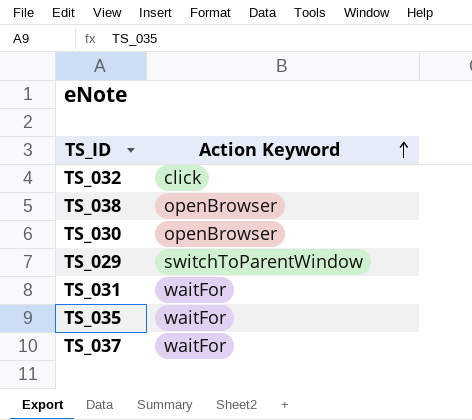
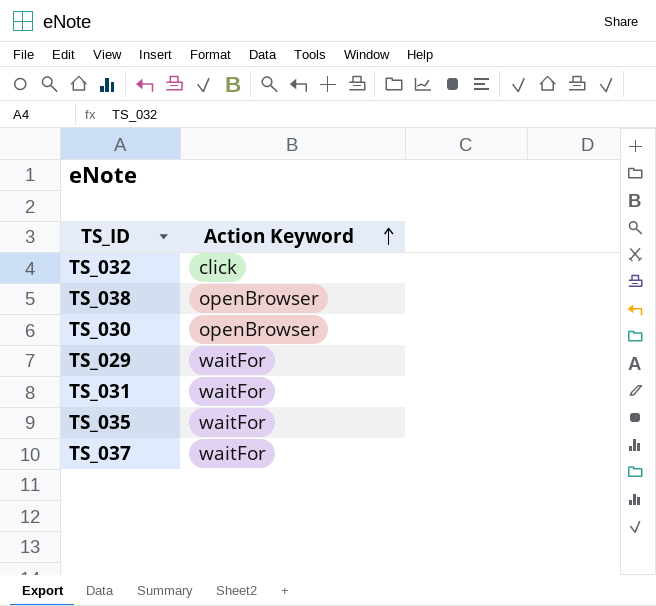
TS_029 | Action Keyword: switchToParentWindow -> waitFor

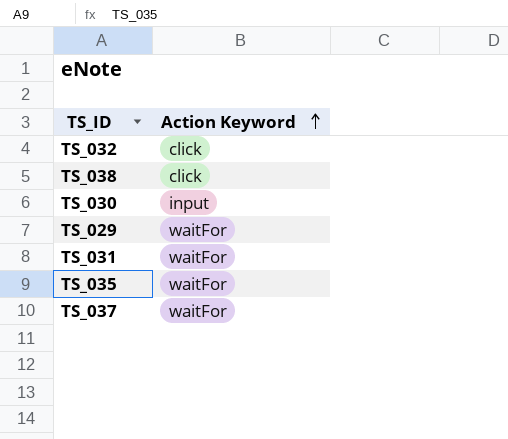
TS_038 | Action Keyword: openBrowser -> click
TS_030 | Action Keyword: openBrowser -> input

